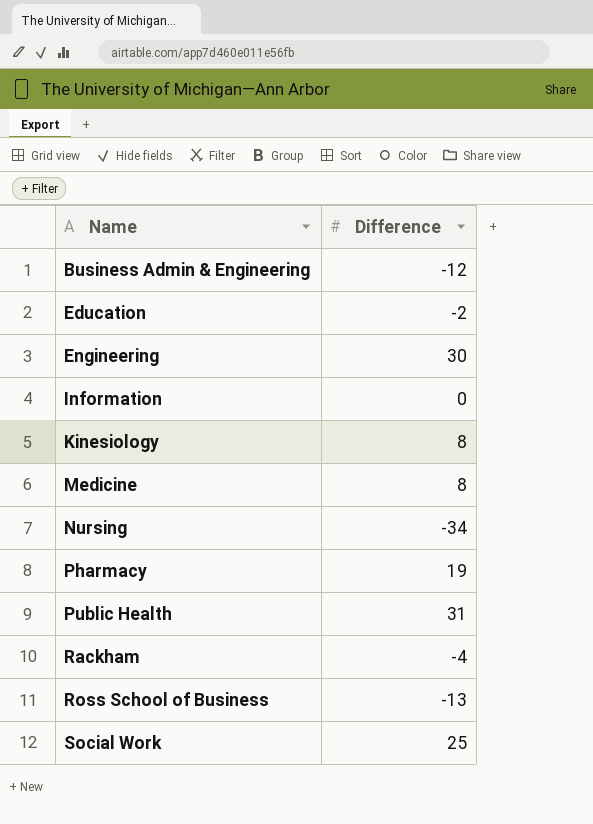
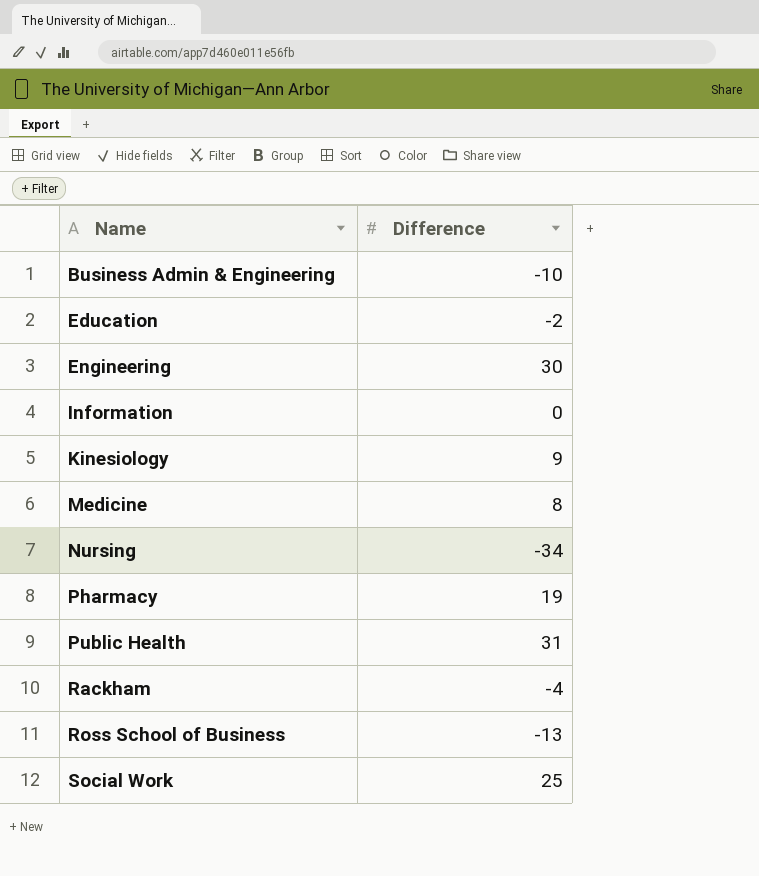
Business Admin & Engineering | Difference: -12 -> -10
Kinesiology | Difference: 8 -> 9

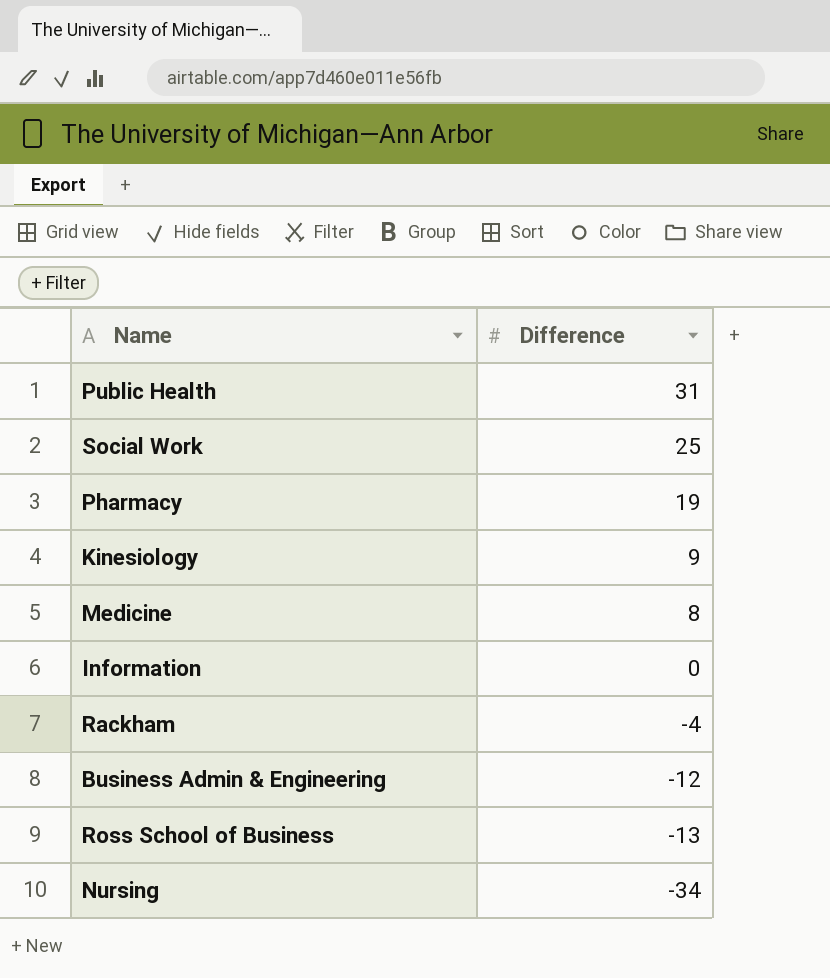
row order: Name ascending -> Difference descending
row Education: -2 -> none
row Engineering: 30 -> none
Business Admin & Engineering | Difference: -10 -> -12

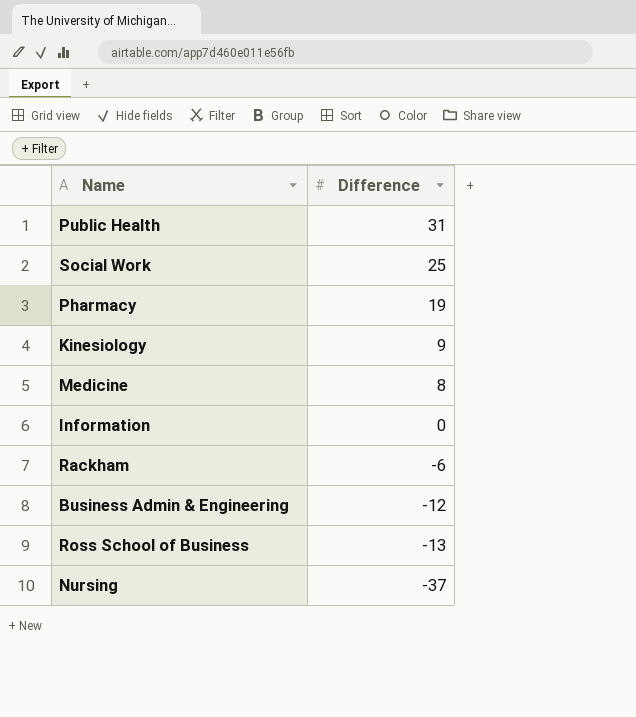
Rackham | Difference: -4 -> -6
Nursing | Difference: -34 -> -37

